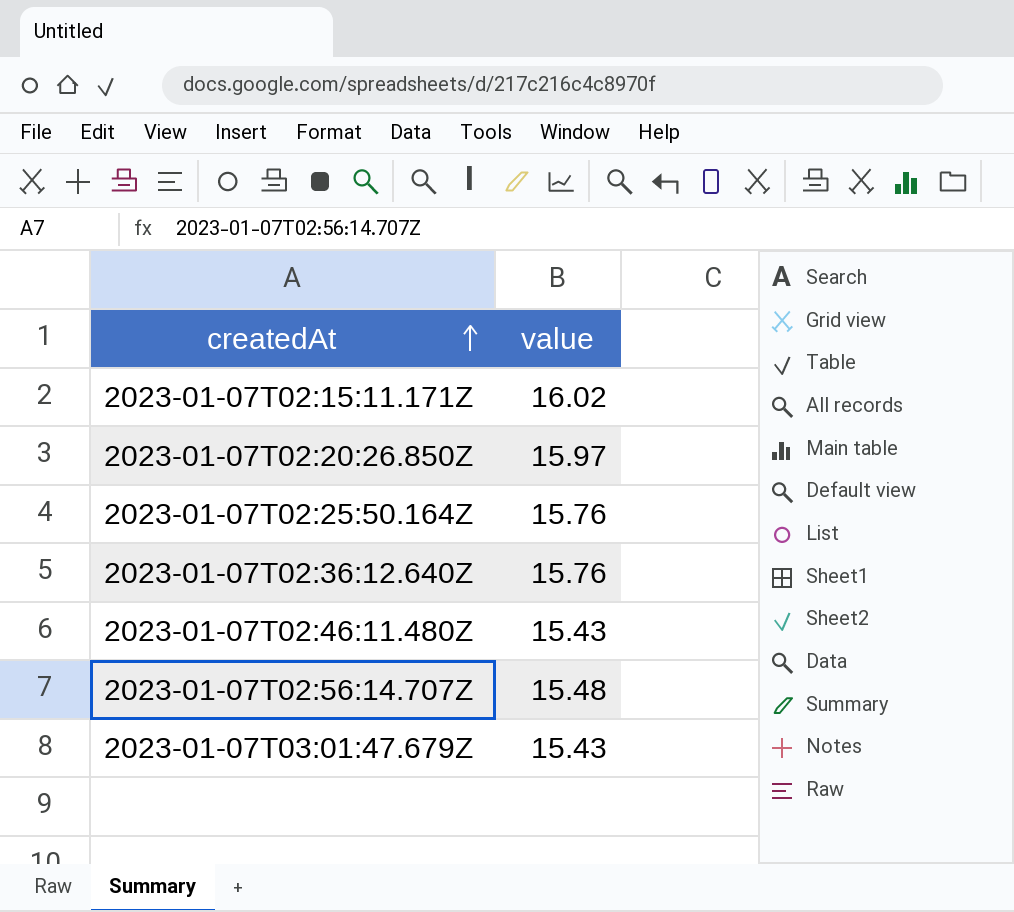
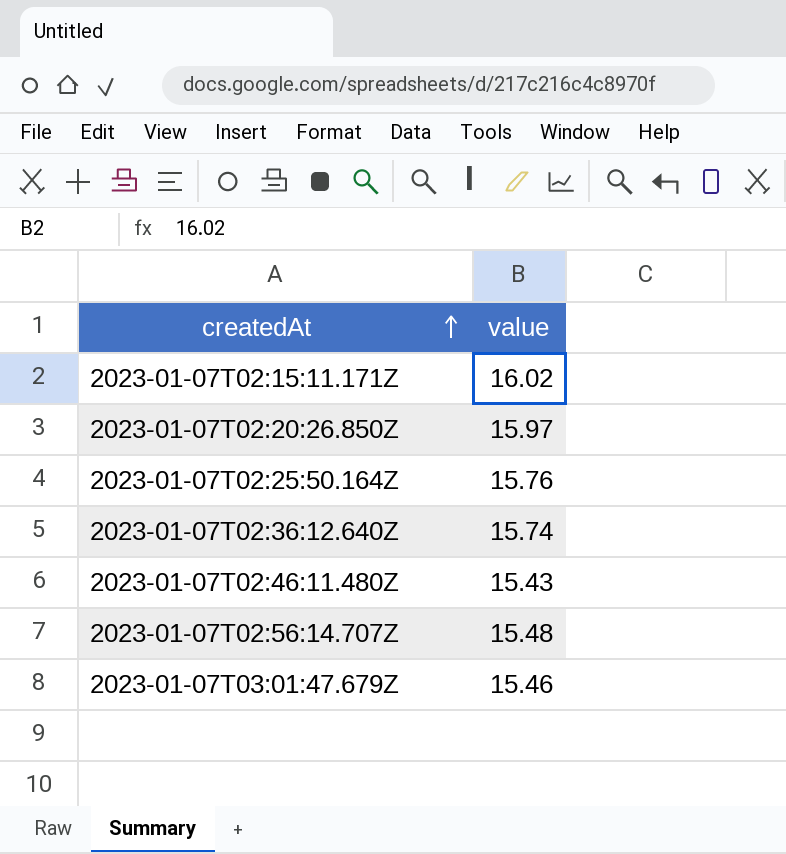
2023-01-07T02:36:12.640Z | value: 15.76 -> 15.74
2023-01-07T03:01:47.679Z | value: 15.43 -> 15.46

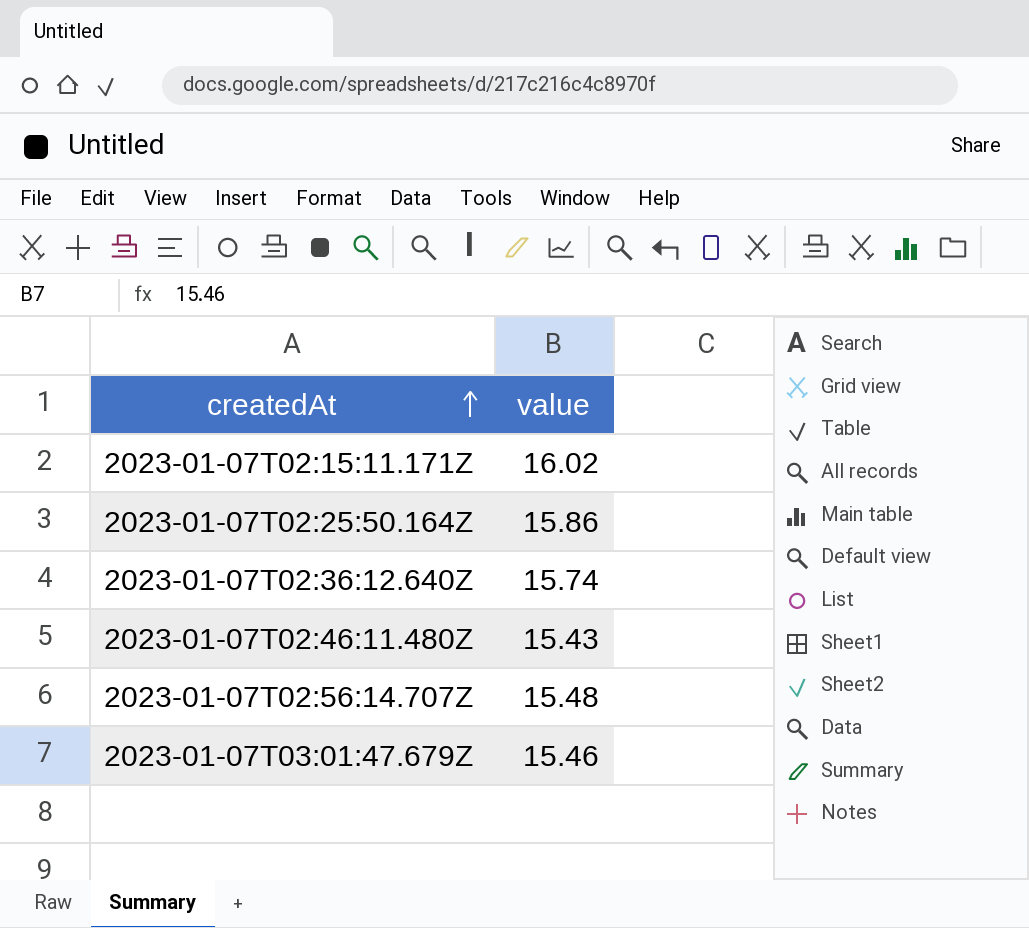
row 2023-01-07T02:20:26.850Z: 15.97 -> none
2023-01-07T02:25:50.164Z | value: 15.76 -> 15.86

